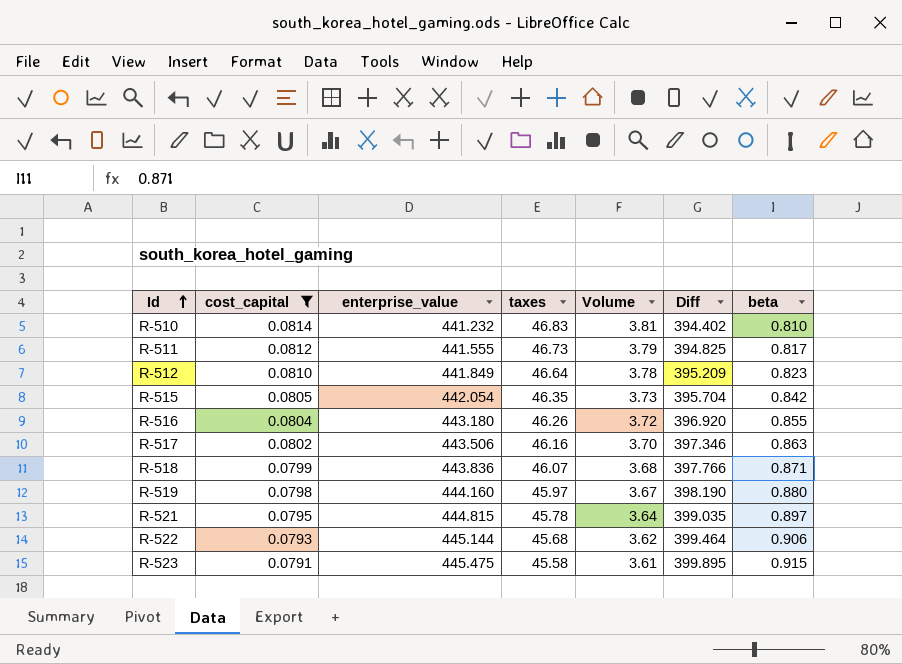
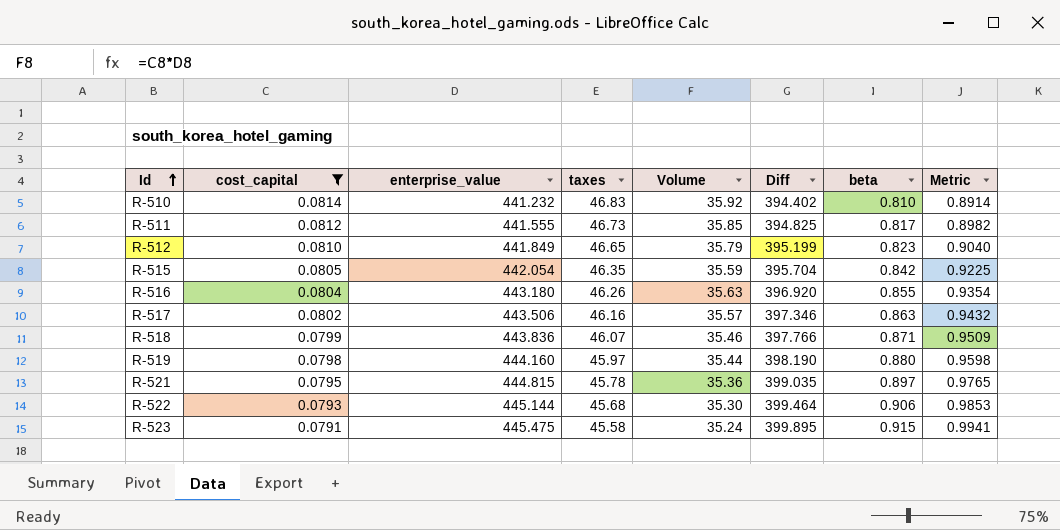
column Volume | formula: [cost_capital] * [taxes] -> [cost_capital] * [enterprise_value]
column Metric | formula: none -> [cost_capital] + [beta]
R-512 | taxes: 46.64 -> 46.65
R-512 | Diff: 395.209 -> 395.199

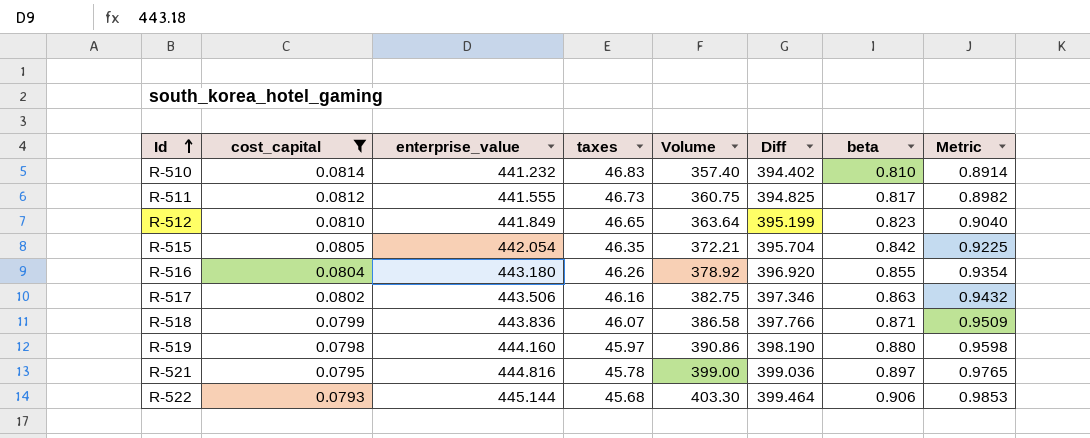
column Volume | formula: [cost_capital] * [enterprise_value] -> [enterprise_value] * [beta]
row R-523: 0.0791 | 445.475 | 45.58 | 35.24 | 399.895 | 0.915 | 0.9941 -> none
R-521 | enterprise_value: 444.815 -> 444.816
R-521 | Diff: 399.035 -> 399.036

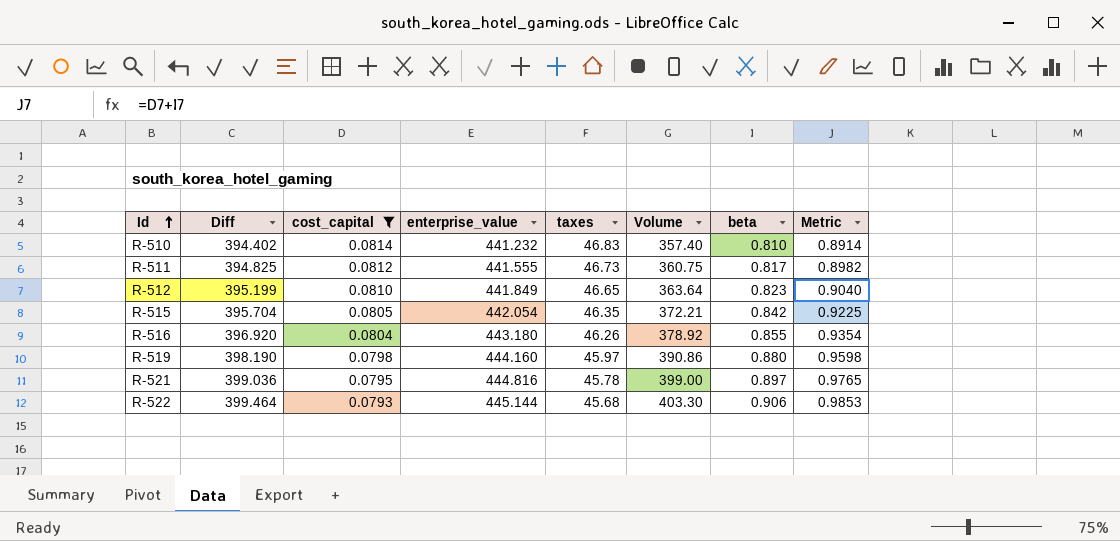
column Diff | position: 6 -> 2
row R-517: 0.0802 | 443.506 | 46.16 | 382.75 | 397.346 | 0.863 | 0.9432 -> none
row R-518: 0.0799 | 443.836 | 46.07 | 386.58 | 397.766 | 0.871 | 0.9509 -> none

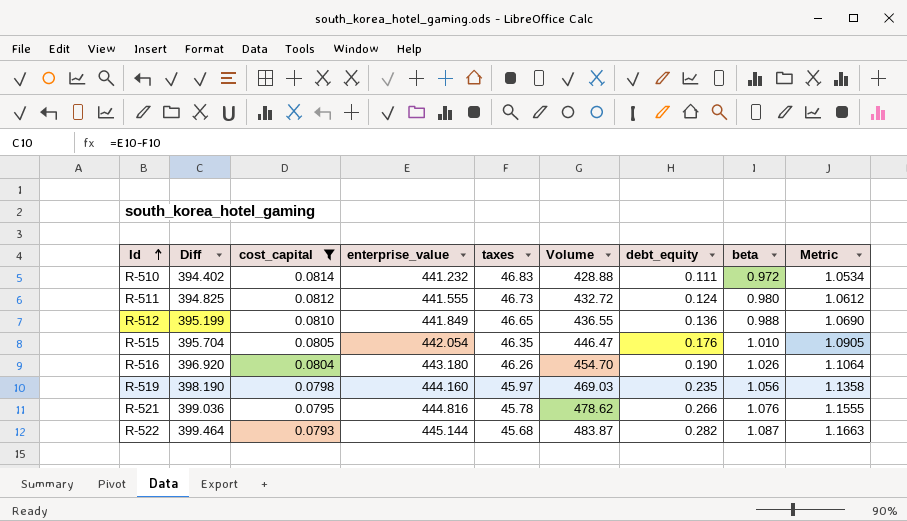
column debt_equity | position: none -> 7
R-510 | Volume: 357.40 -> 428.88
R-510 | beta: 0.810 -> 0.972
R-510 | Metric: 0.8914 -> 1.0534
R-511 | Volume: 360.75 -> 432.72
R-511 | beta: 0.817 -> 0.980
R-511 | Metric: 0.8982 -> 1.0612
R-512 | Volume: 363.64 -> 436.55
R-512 | beta: 0.823 -> 0.988
R-512 | Metric: 0.9040 -> 1.0690
R-515 | Volume: 372.21 -> 446.47
R-515 | beta: 0.842 -> 1.010
R-515 | Metric: 0.9225 -> 1.0905
R-516 | Volume: 378.92 -> 454.70
R-516 | beta: 0.855 -> 1.026
R-516 | Metric: 0.9354 -> 1.1064
R-519 | Volume: 390.86 -> 469.03
R-519 | beta: 0.880 -> 1.056
R-519 | Metric: 0.9598 -> 1.1358
R-521 | Volume: 399.00 -> 478.62
R-521 | beta: 0.897 -> 1.076
R-521 | Metric: 0.9765 -> 1.1555
R-522 | Volume: 403.30 -> 483.87
R-522 | beta: 0.906 -> 1.087
R-522 | Metric: 0.9853 -> 1.1663

